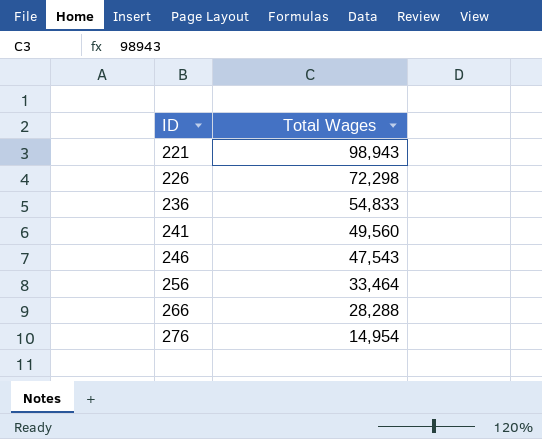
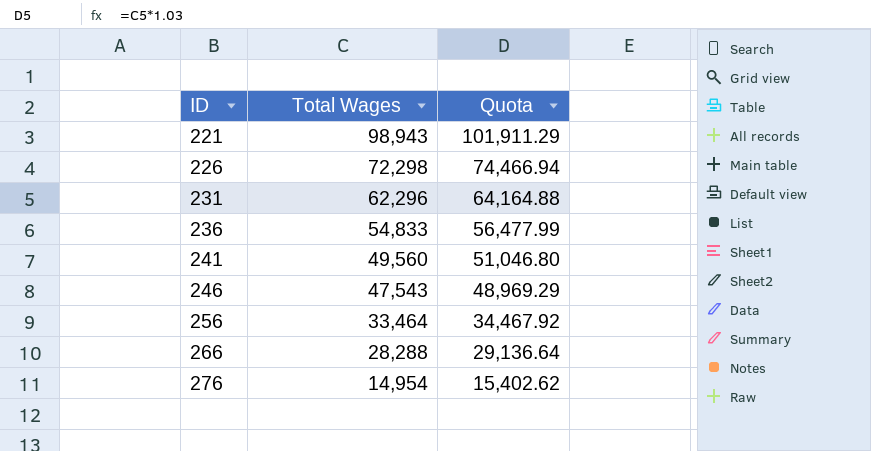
column Quota | formula: none -> [Total Wages] * 1.03
row 231: none -> 62,296 | 64,164.88

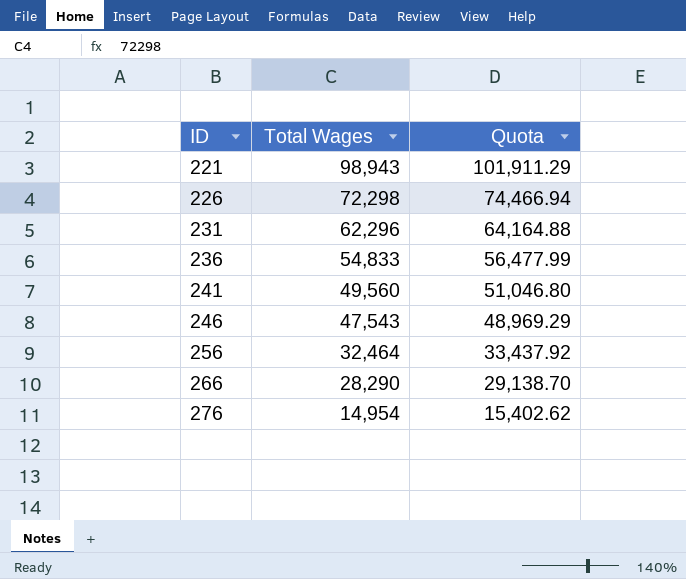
256 | Total Wages: 33,464 -> 32,464
256 | Quota: 34,467.92 -> 33,437.92
266 | Total Wages: 28,288 -> 28,290
266 | Quota: 29,136.64 -> 29,138.70

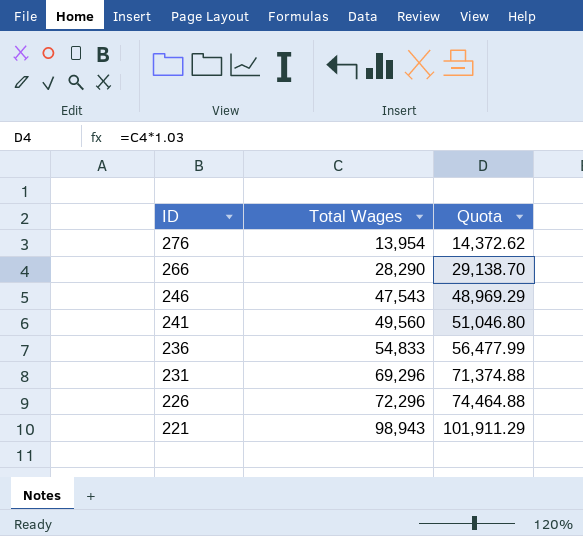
row order: ID ascending -> ID descending
row 256: 32,464 | 33,437.92 -> none
276 | Total Wages: 14,954 -> 13,954
276 | Quota: 15,402.62 -> 14,372.62
231 | Total Wages: 62,296 -> 69,296
231 | Quota: 64,164.88 -> 71,374.88
226 | Total Wages: 72,298 -> 72,296
226 | Quota: 74,466.94 -> 74,464.88

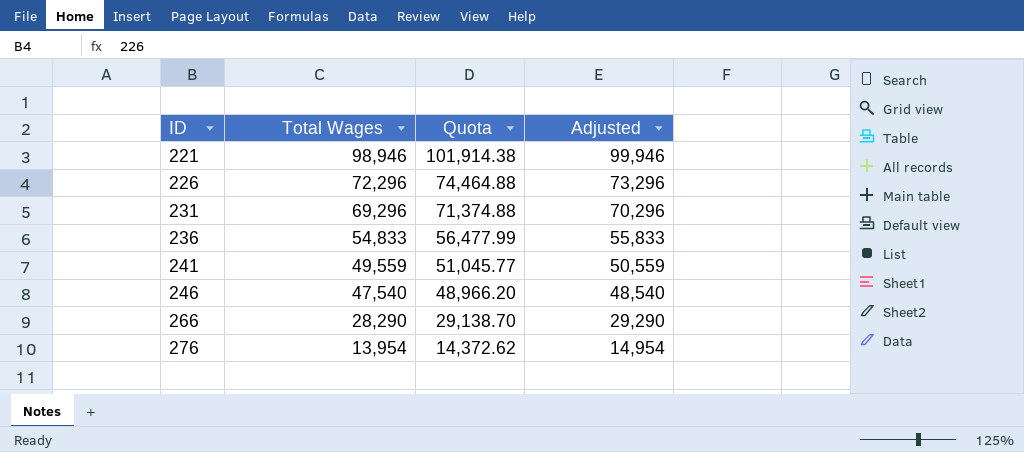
row order: ID descending -> ID ascending
column Adjusted | formula: none -> [Total Wages] + 1000
221 | Total Wages: 98,943 -> 98,946
221 | Quota: 101,911.29 -> 101,914.38
241 | Total Wages: 49,560 -> 49,559
241 | Quota: 51,046.80 -> 51,045.77
246 | Total Wages: 47,543 -> 47,540
246 | Quota: 48,969.29 -> 48,966.20

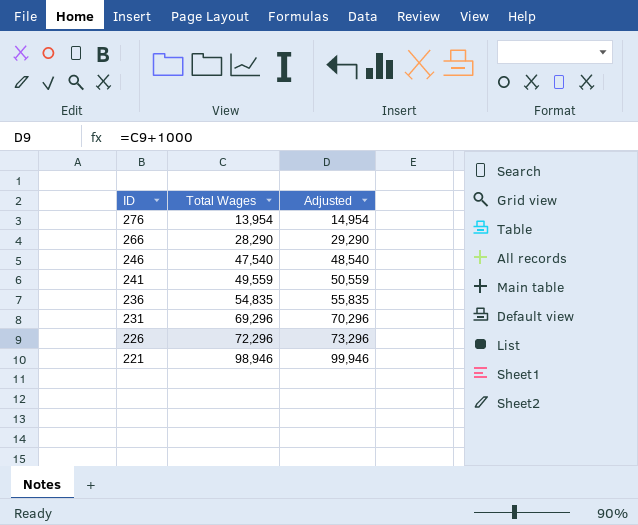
row order: ID ascending -> ID descending
column Quota | formula: [Total Wages] * 1.03 -> none
236 | Total Wages: 54,833 -> 54,835
236 | Adjusted: 55,833 -> 55,835

